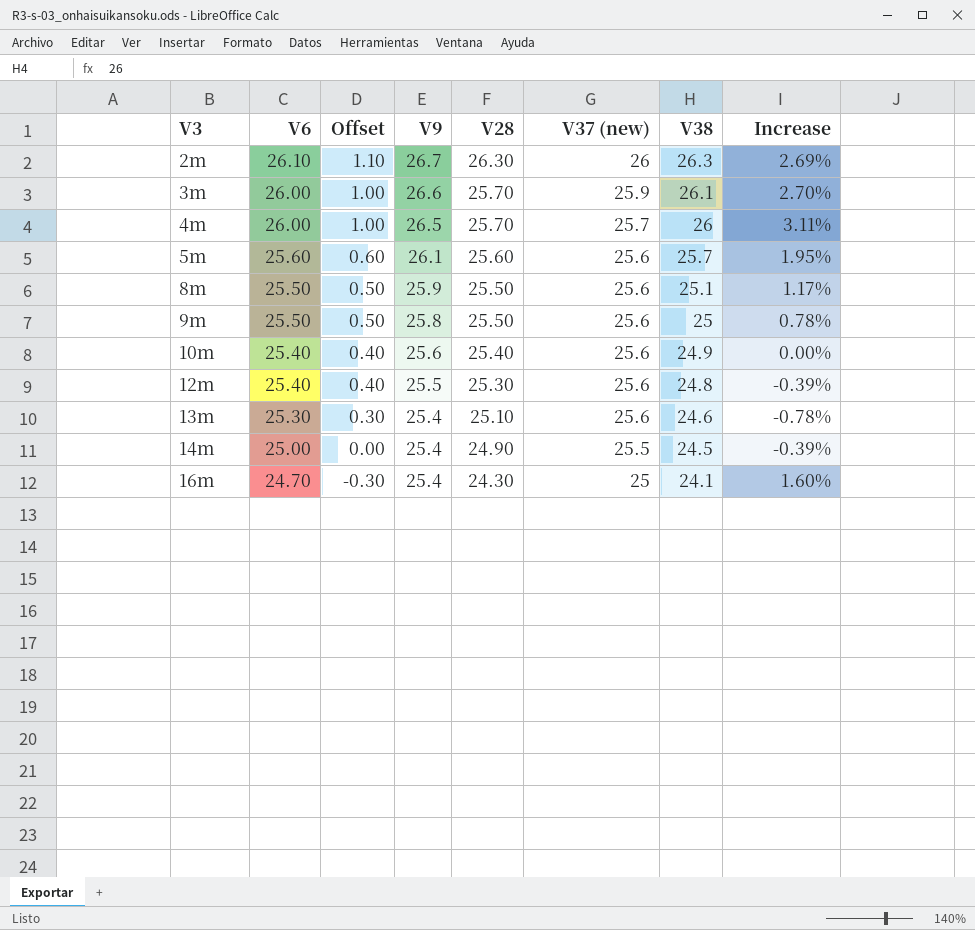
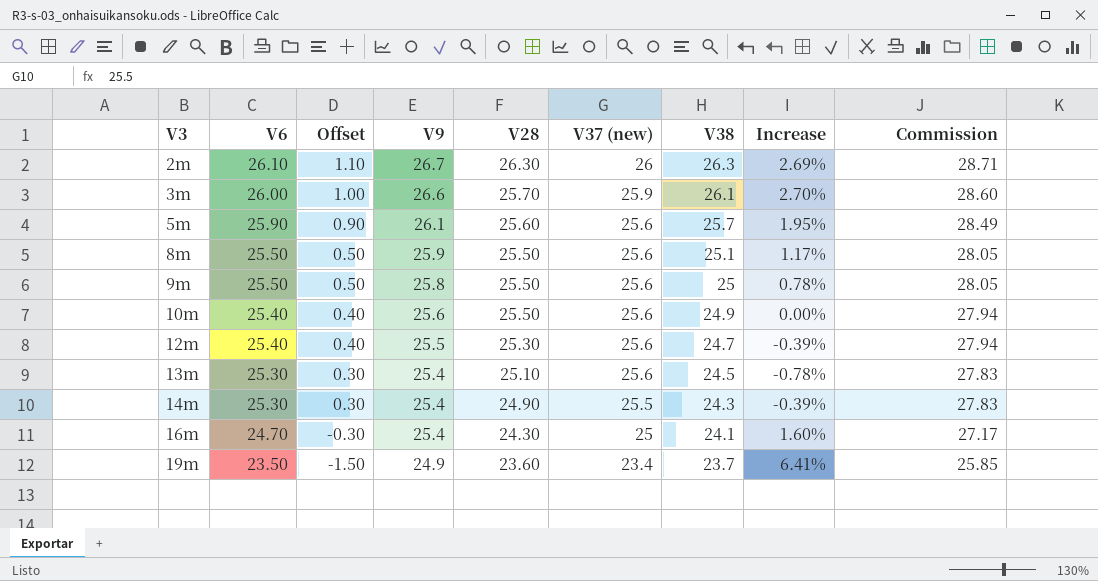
column Commission | formula: none -> [V6] * 1.1
row 4ｍ: 26.00 | 1.00 | 26.5 | 25.70 | 25.7 | 26 | 3.11% -> none
5ｍ | V6: 25.60 -> 25.90
5ｍ | Offset: 0.60 -> 0.90
10ｍ | V28: 25.40 -> 25.50
12ｍ | V38: 24.8 -> 24.7
13ｍ | V38: 24.6 -> 24.5
14ｍ | V6: 25.00 -> 25.30
14ｍ | Offset: 0.00 -> 0.30
14ｍ | V38: 24.5 -> 24.3
row 19ｍ: none -> 23.50 | -1.50 | 24.9 | 23.60 | 23.4 | 23.7 | 6.41% | 25.85

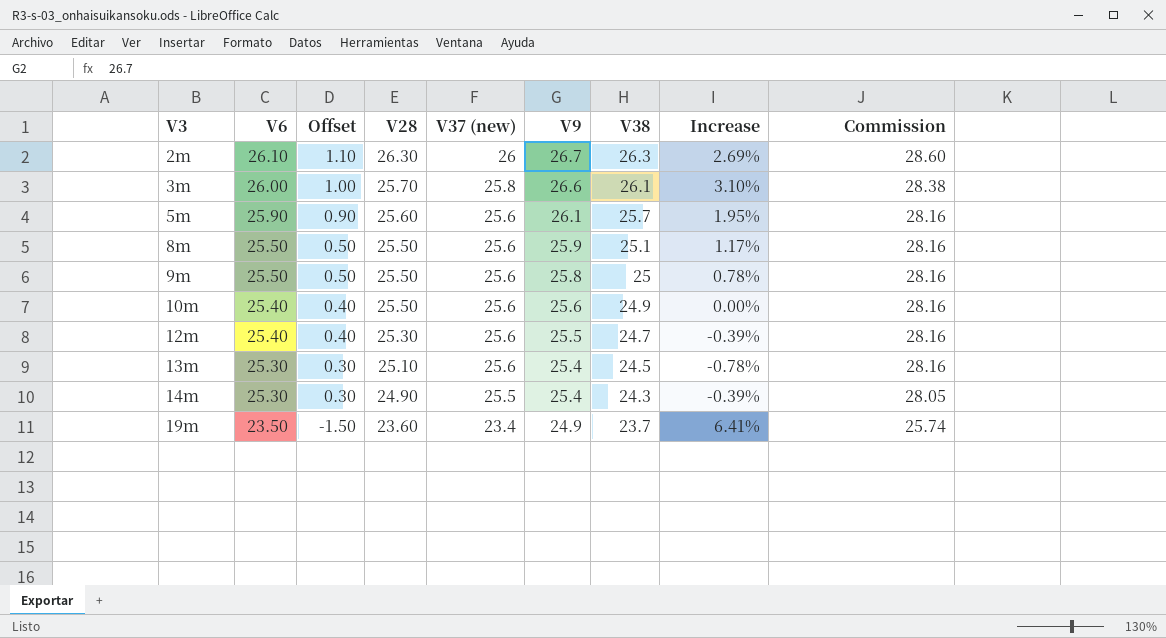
column V9 | position: 4 -> 6
column Commission | formula: [V6] * 1.1 -> [V37 (new)] * 1.1
row 16ｍ: 24.70 | -0.30 | 25.4 | 24.30 | 25 | 24.1 | 1.60% | 27.17 -> none
3ｍ | V37 (new): 25.9 -> 25.8
3ｍ | Increase: 2.70% -> 3.10%

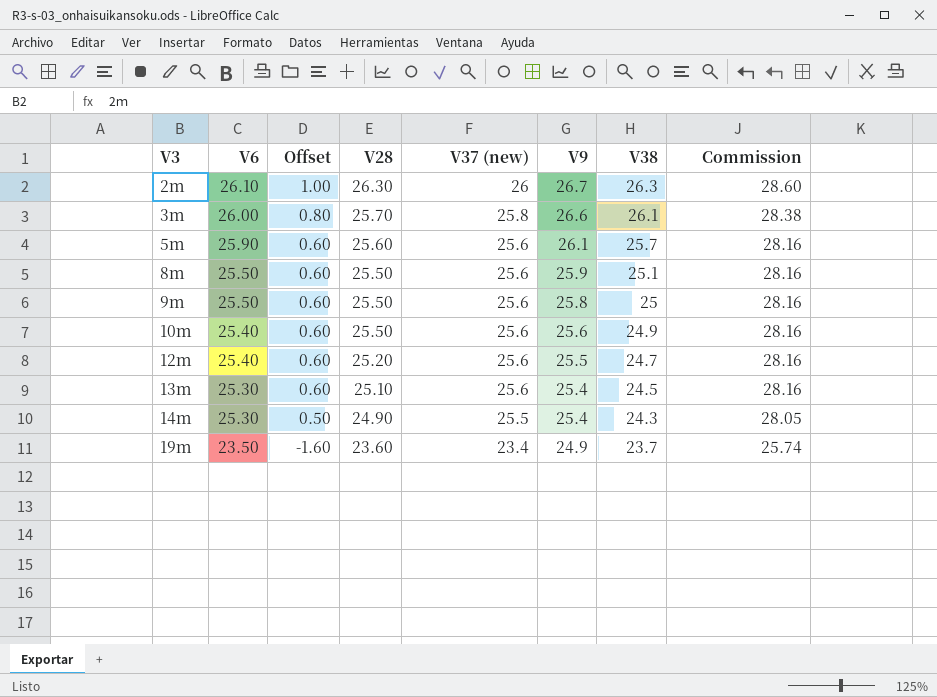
column Increase | formula: ([V9] - [V37 (new)]) / [V37 (new)] -> none
column Offset | formula: [V6] - 25 -> [V37 (new)] - 25
12ｍ | V28: 25.30 -> 25.20

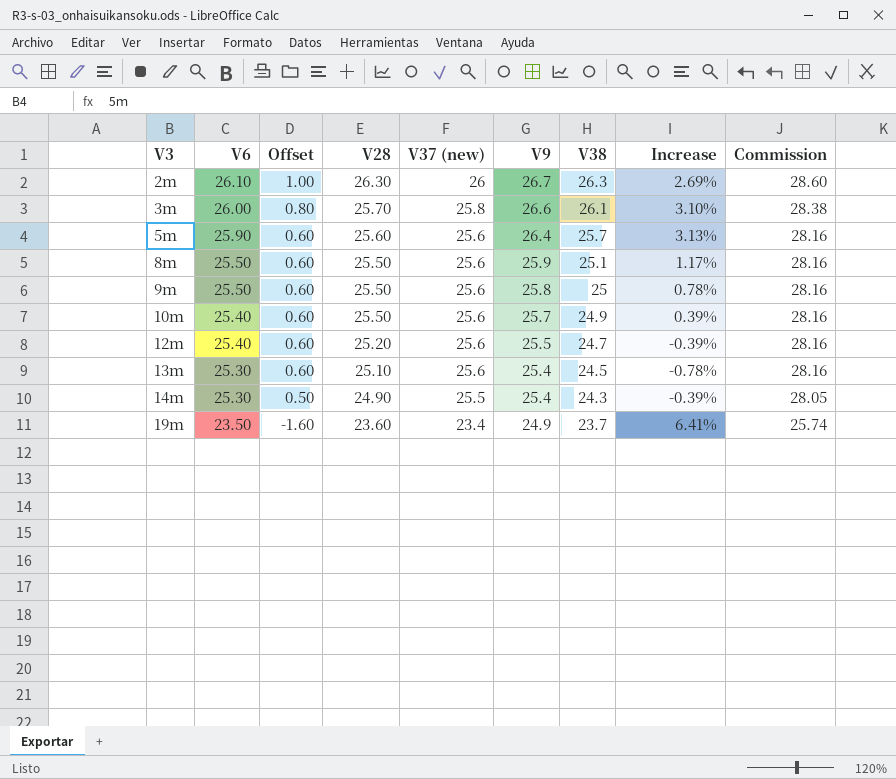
column Increase | formula: none -> ([V9] - [V37 (new)]) / [V37 (new)]
5ｍ | V9: 26.1 -> 26.4
10ｍ | V9: 25.6 -> 25.7

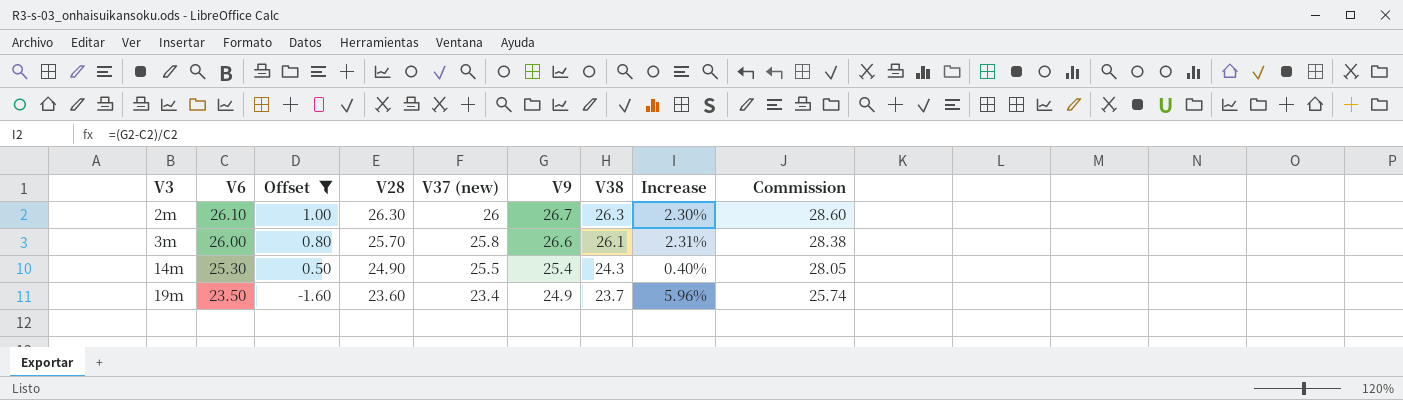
filter: none -> Offset != 0.60
column Increase | formula: ([V9] - [V37 (new)]) / [V37 (new)] -> ([V9] - [V6]) / [V6]

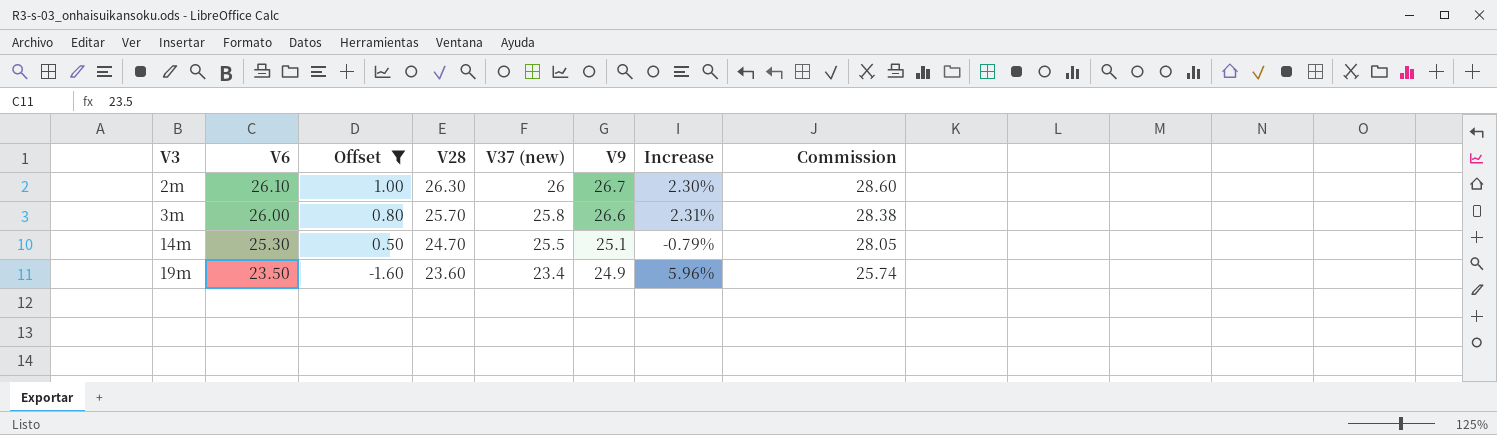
column V38 | position: 7 -> none
14ｍ | V28: 24.90 -> 24.70
14ｍ | V9: 25.4 -> 25.1
14ｍ | Increase: 0.40% -> -0.79%

